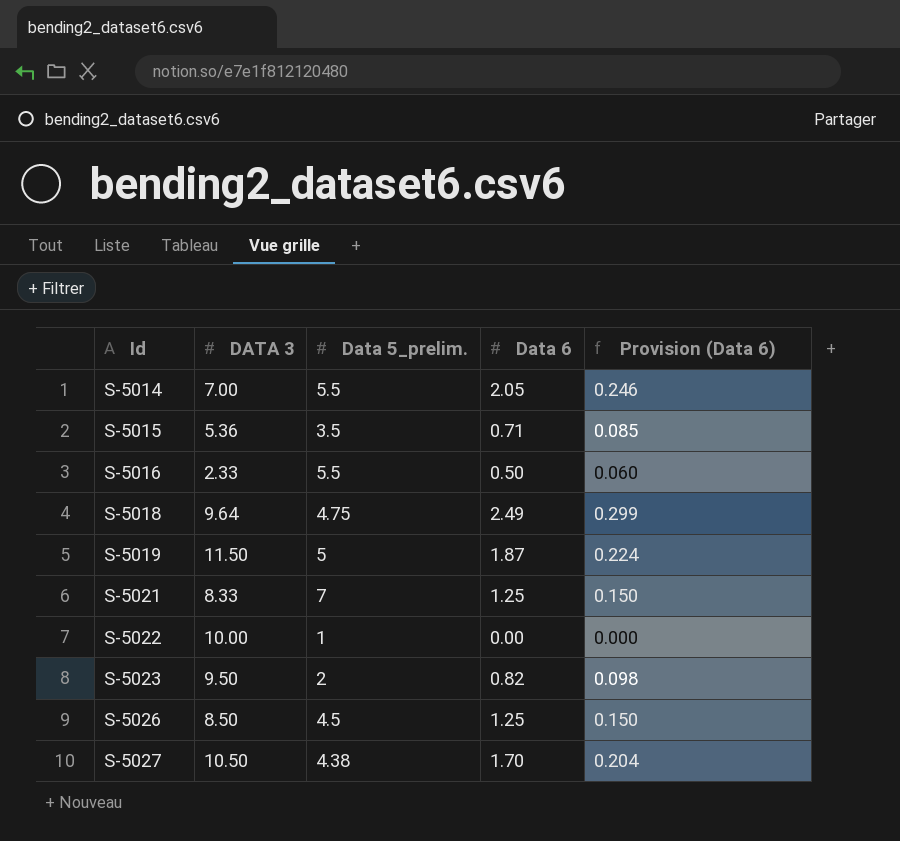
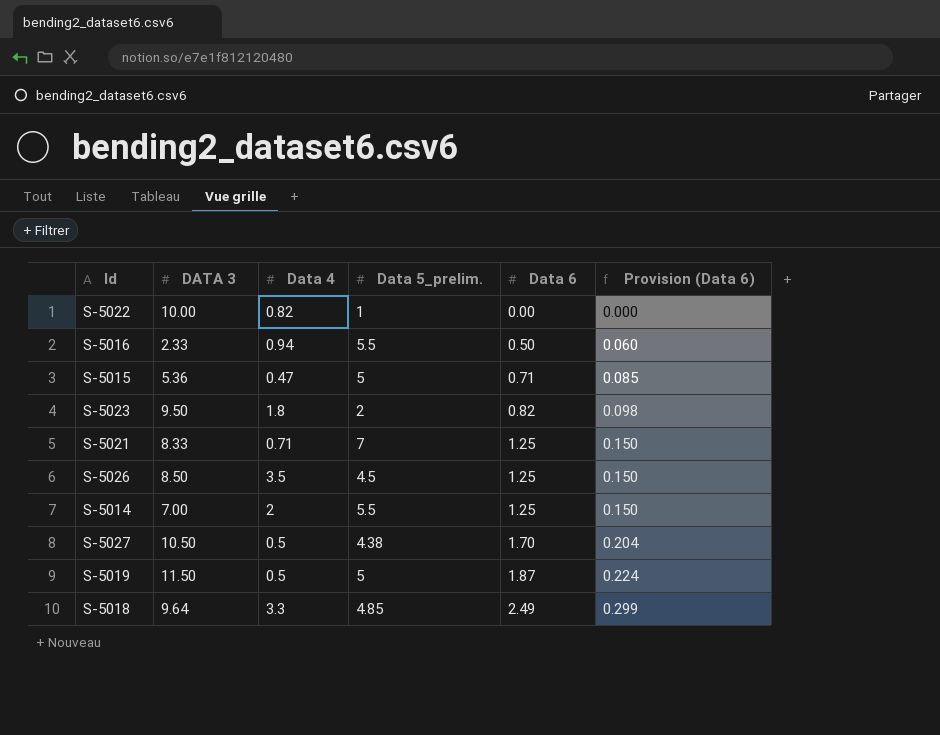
row order: Id ascending -> Data 6 ascending
column Data 4 | position: none -> 3
S-5015 | Data 5_prelim.: 3.5 -> 5
S-5014 | Data 6: 2.05 -> 1.25
S-5014 | Provision (Data 6): 0.246 -> 0.150
S-5018 | Data 5_prelim.: 4.75 -> 4.85

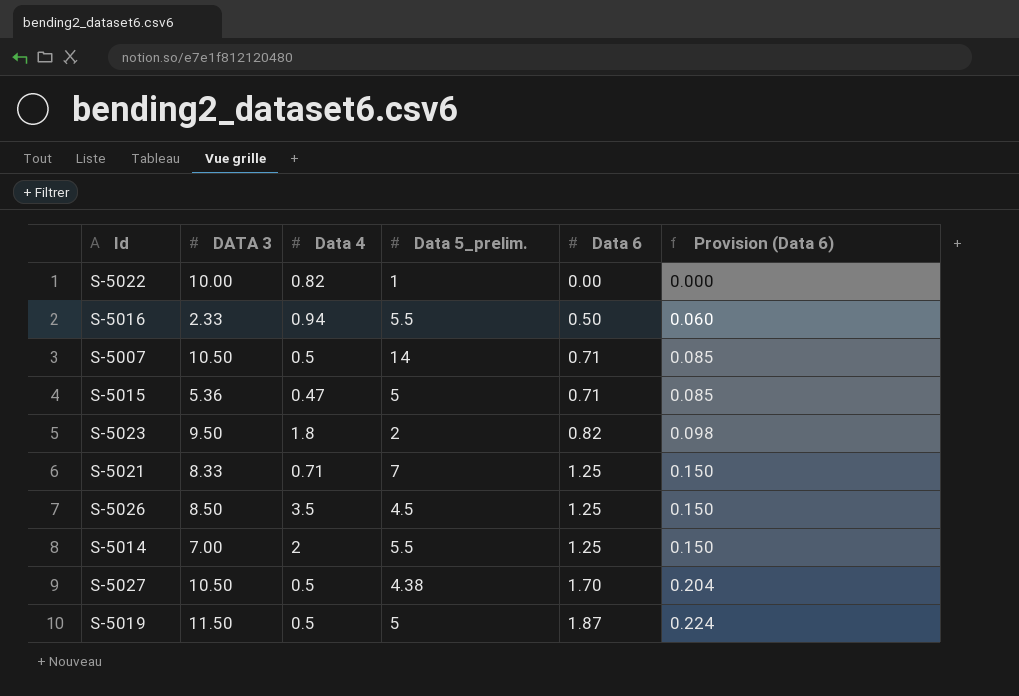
row S-5018: 9.64 | 3.3 | 4.85 | 2.49 | 0.299 -> none
row S-5007: none -> 10.50 | 0.5 | 14 | 0.71 | 0.085

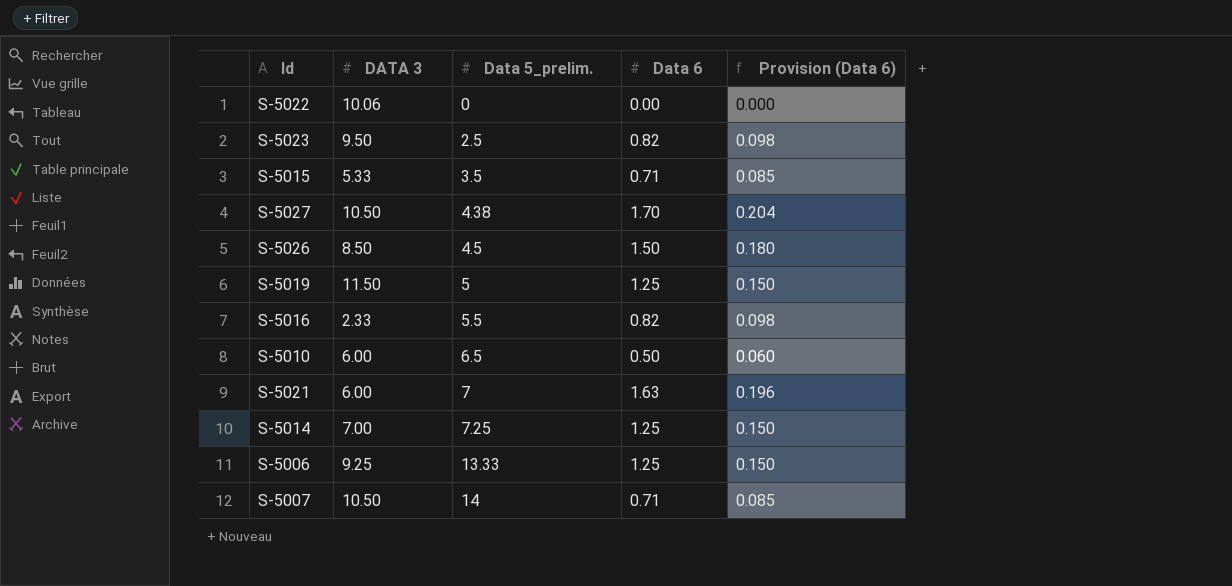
row order: Data 6 ascending -> Data 5_prelim. ascending
column Data 4 | position: 3 -> none
S-5022 | DATA 3: 10.00 -> 10.06
S-5022 | Data 5_prelim.: 1 -> 0
S-5023 | Data 5_prelim.: 2 -> 2.5
S-5015 | DATA 3: 5.36 -> 5.33
S-5015 | Data 5_prelim.: 5 -> 3.5
S-5026 | Data 6: 1.25 -> 1.50
S-5026 | Provision (Data 6): 0.150 -> 0.180
S-5019 | Data 6: 1.87 -> 1.25
S-5019 | Provision (Data 6): 0.224 -> 0.150
S-5016 | Data 6: 0.50 -> 0.82
S-5016 | Provision (Data 6): 0.060 -> 0.098
row S-5010: none -> 6.00 | 6.5 | 0.50 | 0.060
S-5021 | DATA 3: 8.33 -> 6.00
S-5021 | Data 6: 1.25 -> 1.63
S-5021 | Provision (Data 6): 0.150 -> 0.196
S-5014 | Data 5_prelim.: 5.5 -> 7.25
row S-5006: none -> 9.25 | 13.33 | 1.25 | 0.150

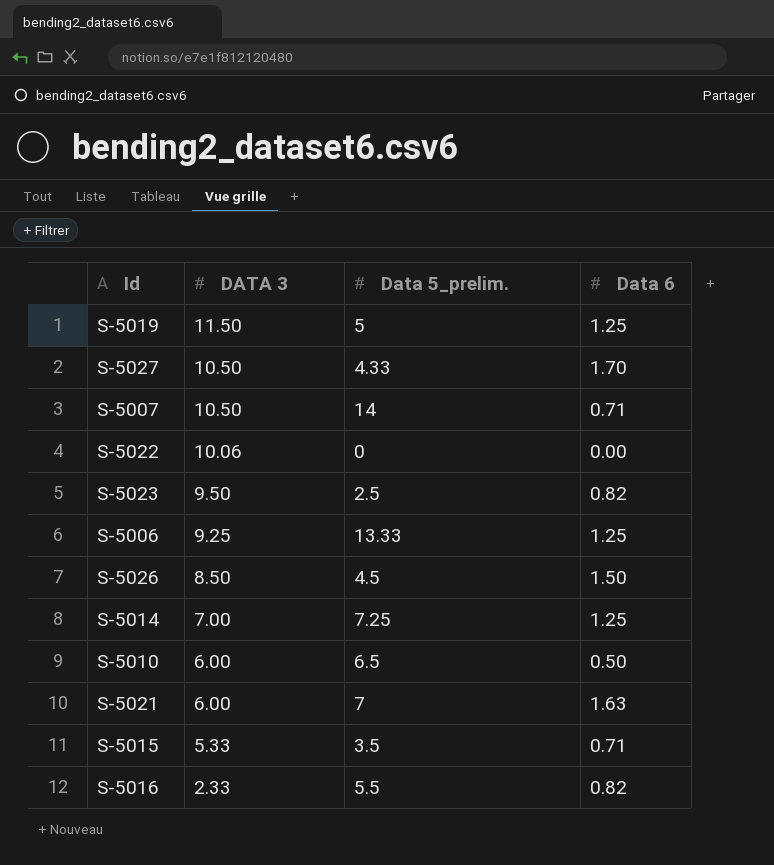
row order: Data 5_prelim. ascending -> DATA 3 descending
column Provision (Data 6) | formula: [Data 6] * 0.12 -> none
S-5027 | Data 5_prelim.: 4.38 -> 4.33

